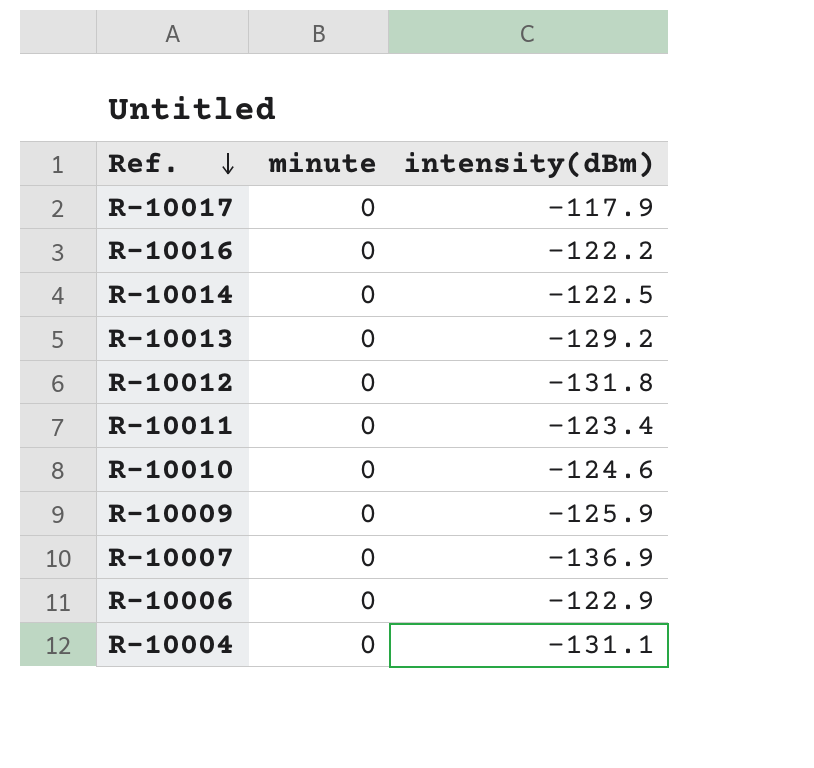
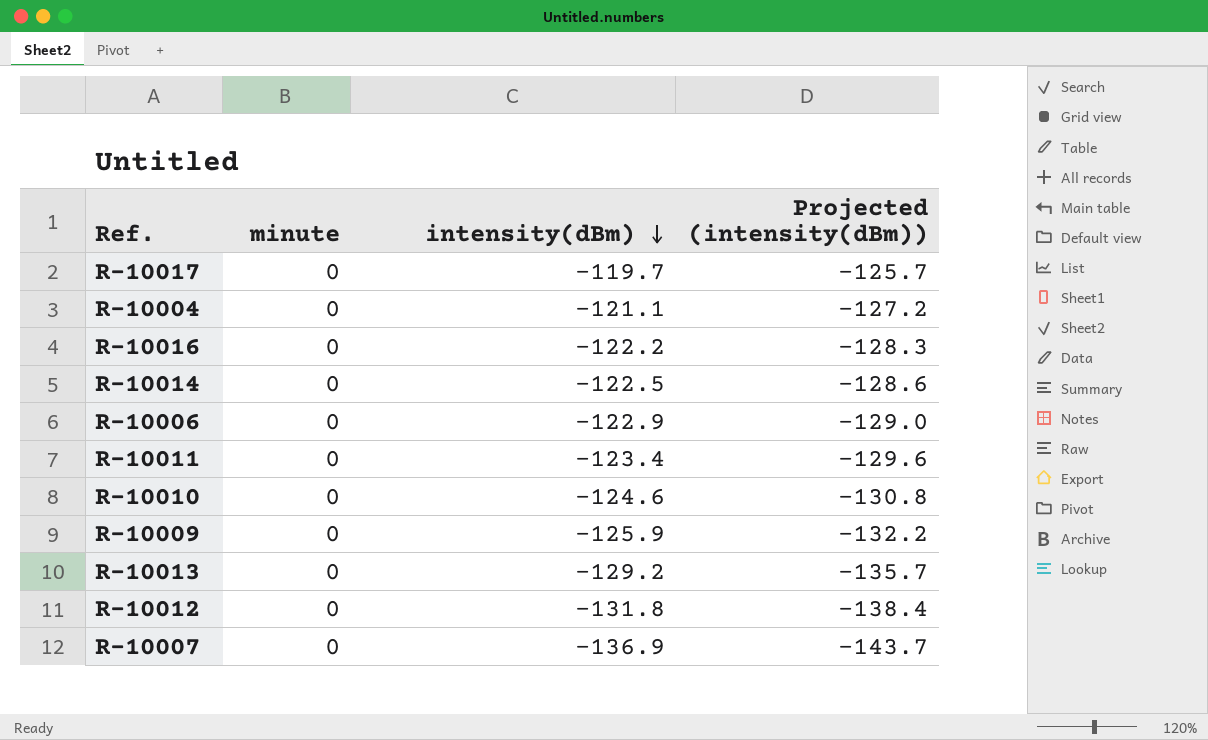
row order: Ref. descending -> intensity(dBm) descending
column Projected (intensity(dBm)) | formula: none -> [intensity(dBm)] * 1.05
R-10017 | intensity(dBm): -117.9 -> -119.7
R-10004 | intensity(dBm): -131.1 -> -121.1

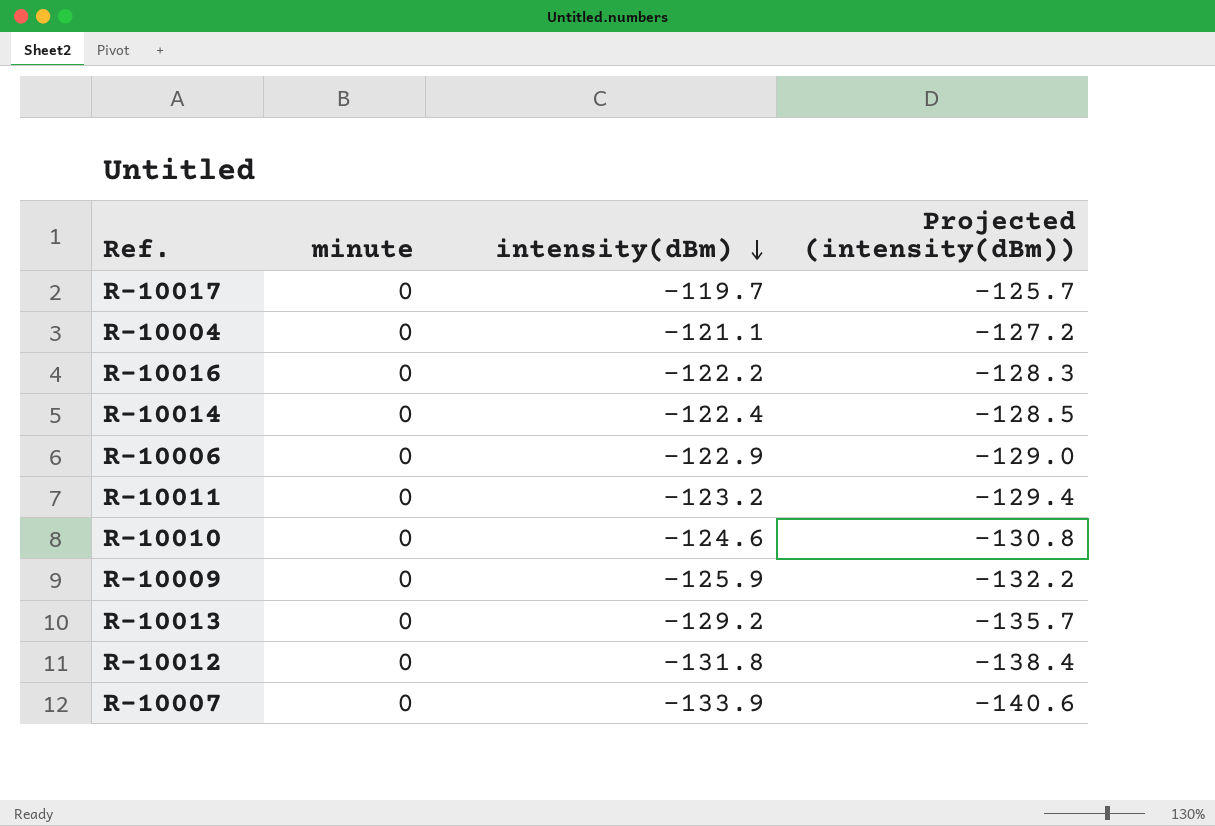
R-10014 | intensity(dBm): -122.5 -> -122.4
R-10014 | Projected (intensity(dBm)): -128.6 -> -128.5
R-10011 | intensity(dBm): -123.4 -> -123.2
R-10011 | Projected (intensity(dBm)): -129.6 -> -129.4
R-10007 | intensity(dBm): -136.9 -> -133.9
R-10007 | Projected (intensity(dBm)): -143.7 -> -140.6

